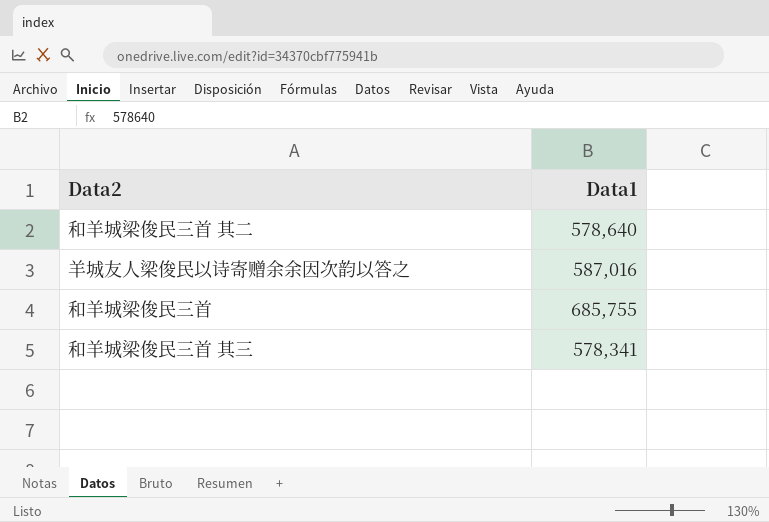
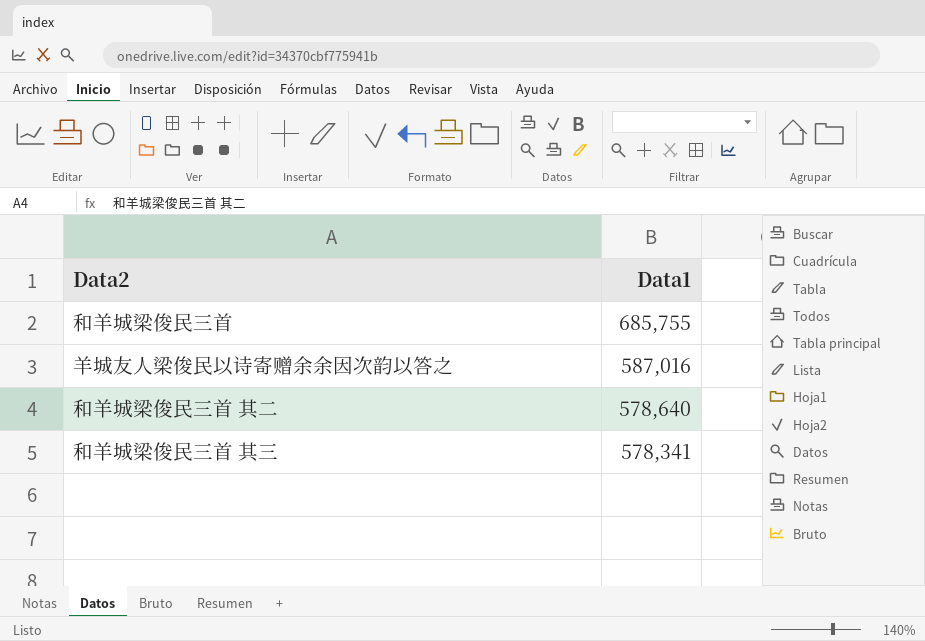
row order: none -> Data1 descending

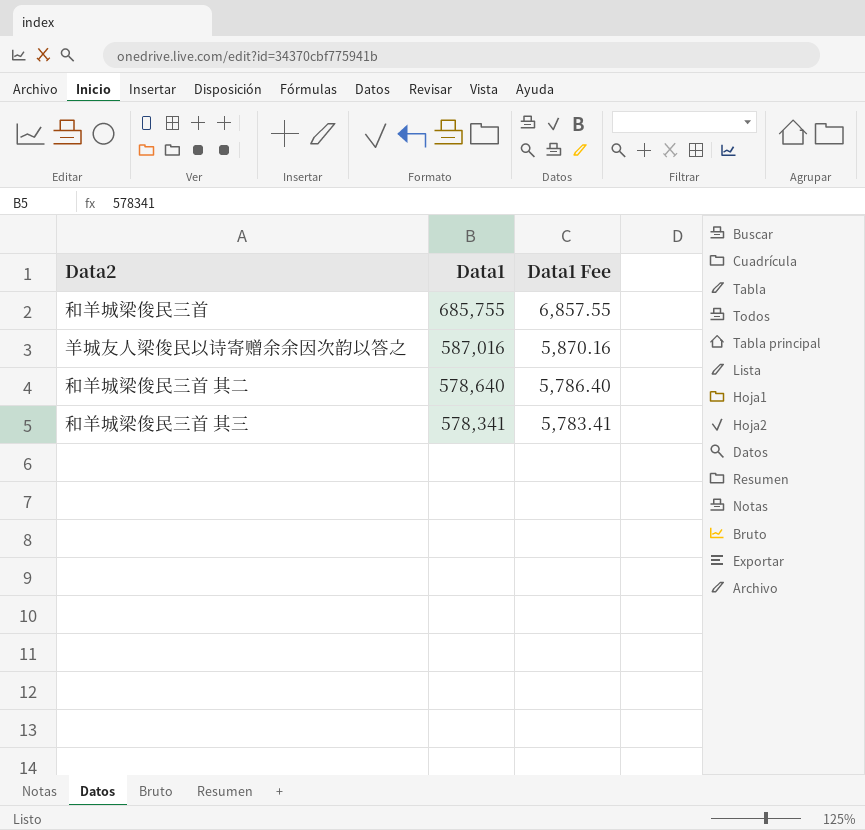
column Data1 Fee | formula: none -> [Data1] * 0.01

